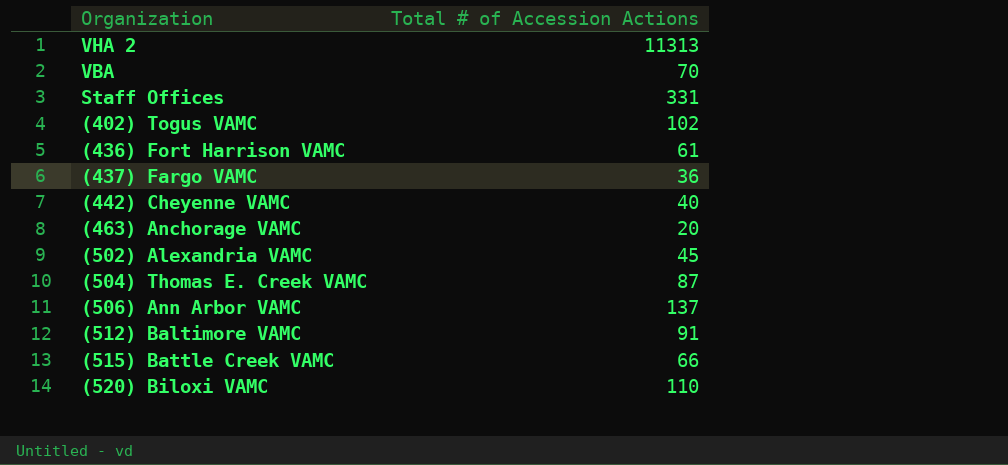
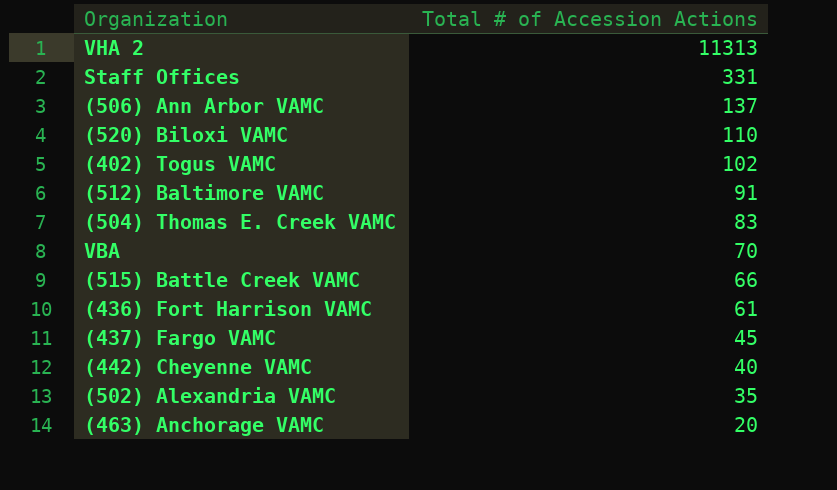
row order: none -> Total # of Accession Actions descending
(504) Thomas E. Creek VAMC | Total # of Accession Actions: 87 -> 83
(437) Fargo VAMC | Total # of Accession Actions: 36 -> 45
(502) Alexandria VAMC | Total # of Accession Actions: 45 -> 35

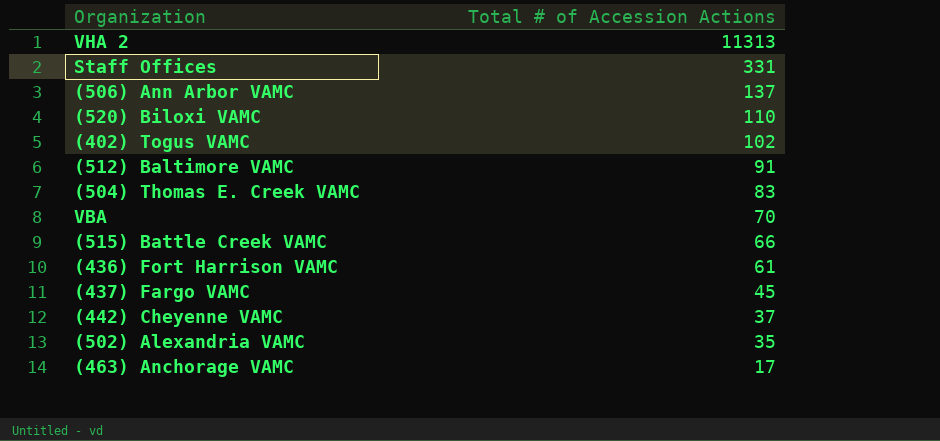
(442) Cheyenne VAMC | Total # of Accession Actions: 40 -> 37
(463) Anchorage VAMC | Total # of Accession Actions: 20 -> 17

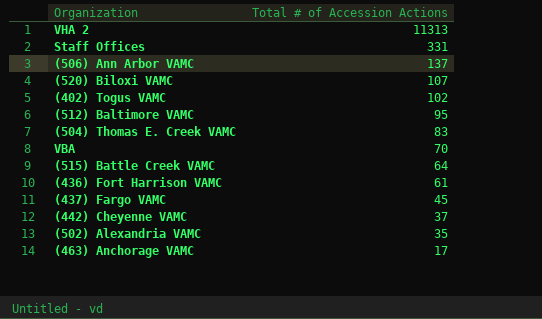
(520) Biloxi VAMC | Total # of Accession Actions: 110 -> 107
(512) Baltimore VAMC | Total # of Accession Actions: 91 -> 95
(515) Battle Creek VAMC | Total # of Accession Actions: 66 -> 64

